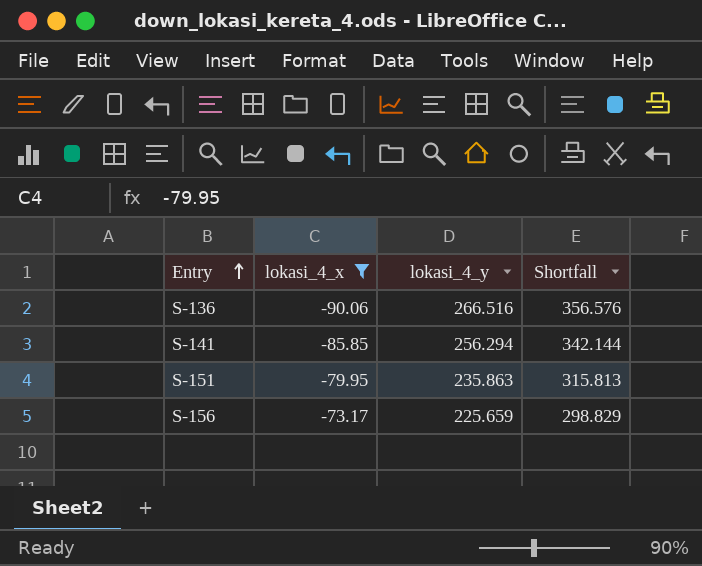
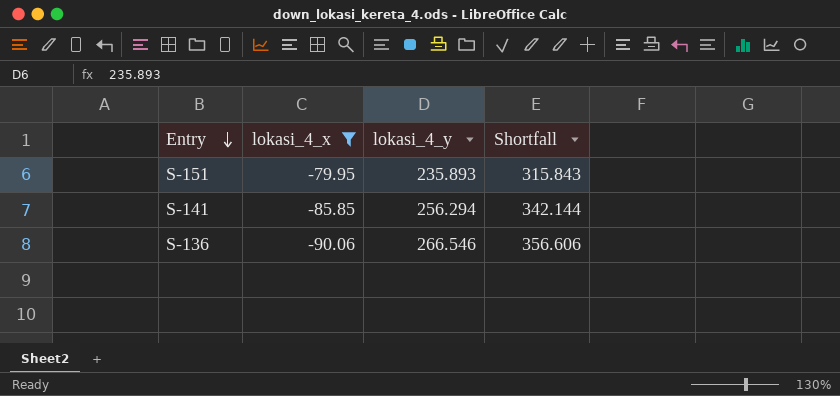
row order: Entry ascending -> Entry descending
row S-156: -73.17 | 225.659 | 298.829 -> none
S-151 | lokasi_4_y: 235.863 -> 235.893
S-151 | Shortfall: 315.813 -> 315.843
S-136 | lokasi_4_y: 266.516 -> 266.546
S-136 | Shortfall: 356.576 -> 356.606

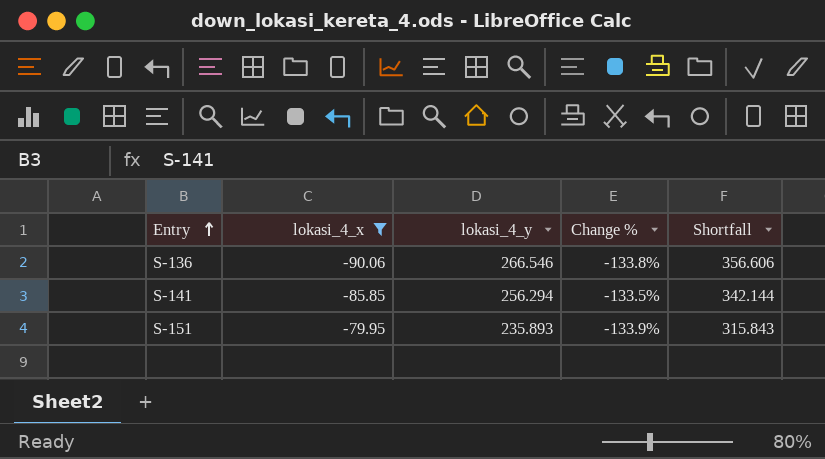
row order: Entry descending -> Entry ascending
column Change % | formula: none -> ([lokasi_4_x] - [lokasi_4_y]) / [lokasi_4_y]

